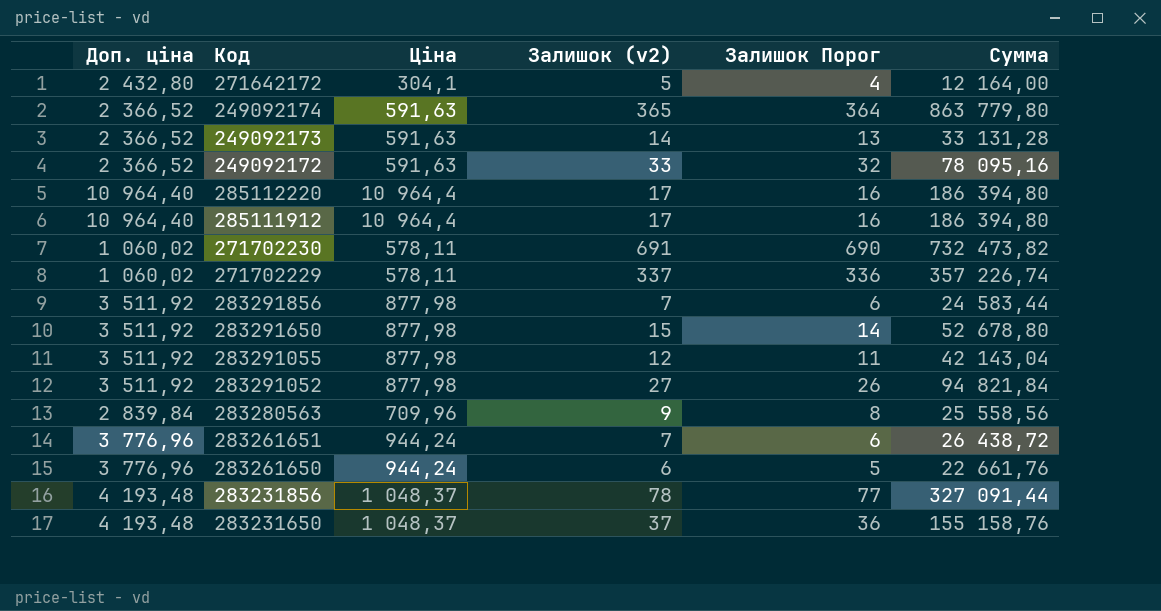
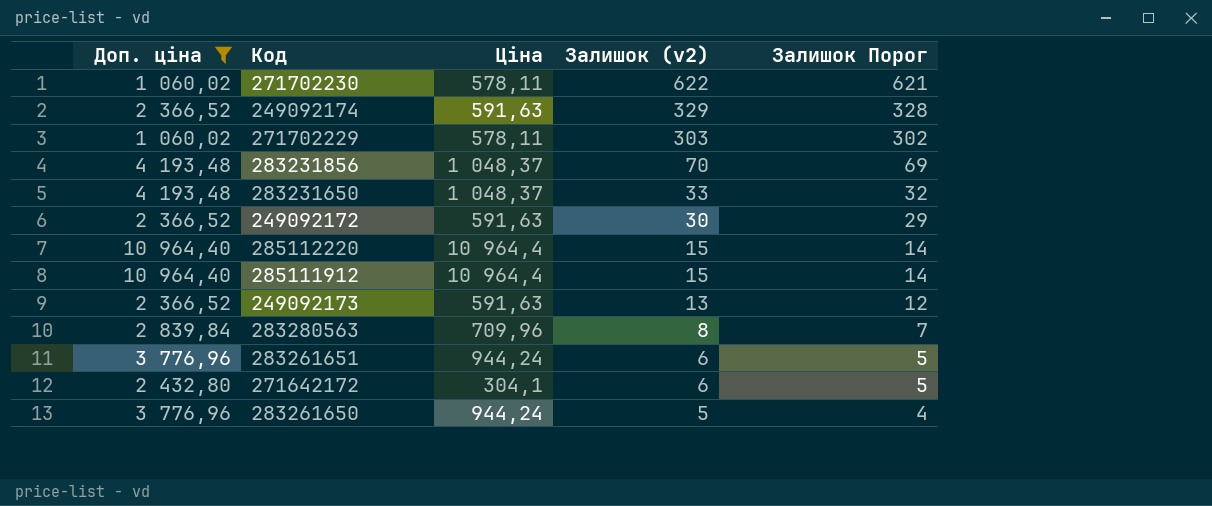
filter: none -> Доп. ціна != 3 511,92
row order: none -> Залишок (v2) descending
column Сумма | formula: [Доп. ціна] * [Залишок (v2)] -> none
271702230 | Залишок (v2): 691 -> 622
271702230 | Залишок Порог: 690 -> 621
249092174 | Залишок (v2): 365 -> 329
249092174 | Залишок Порог: 364 -> 328
271702229 | Залишок (v2): 337 -> 303
271702229 | Залишок Порог: 336 -> 302
283231856 | Залишок (v2): 78 -> 70
283231856 | Залишок Порог: 77 -> 69
283231650 | Залишок (v2): 37 -> 33
283231650 | Залишок Порог: 36 -> 32
249092172 | Залишок (v2): 33 -> 30
249092172 | Залишок Порог: 32 -> 29
285112220 | Залишок (v2): 17 -> 15
285112220 | Залишок Порог: 16 -> 14
285111912 | Залишок (v2): 17 -> 15
285111912 | Залишок Порог: 16 -> 14
249092173 | Залишок (v2): 14 -> 13
249092173 | Залишок Порог: 13 -> 12
283280563 | Залишок (v2): 9 -> 8
283280563 | Залишок Порог: 8 -> 7
283261651 | Залишок (v2): 7 -> 6
283261651 | Залишок Порог: 6 -> 5
271642172 | Залишок (v2): 5 -> 6
271642172 | Залишок Порог: 4 -> 5
283261650 | Залишок (v2): 6 -> 5
283261650 | Залишок Порог: 5 -> 4

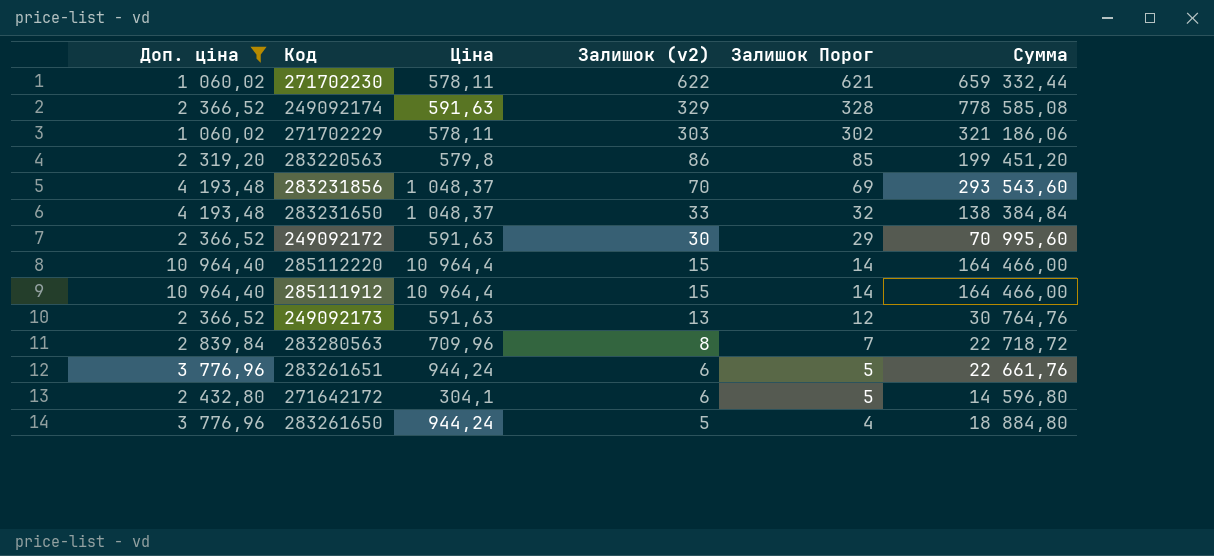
column Сумма | formula: none -> [Доп. ціна] * [Залишок (v2)]
row 283220563: none -> 2 319,20 | 579,8 | 86 | 85 | 199 451,20

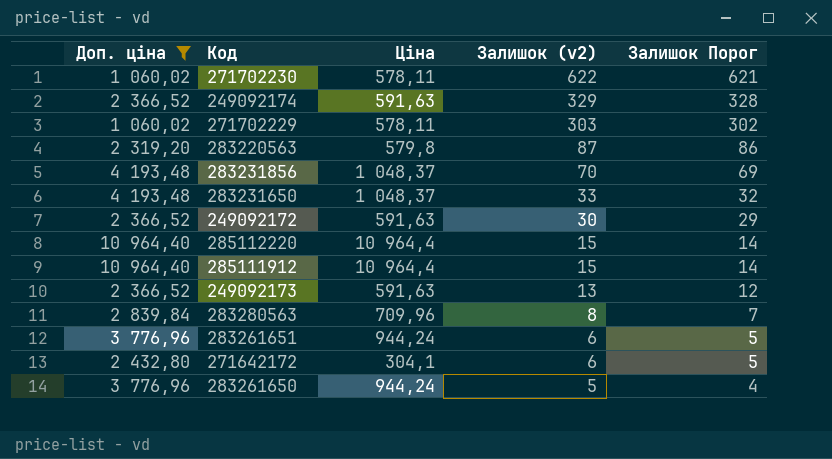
column Сумма | formula: [Доп. ціна] * [Залишок (v2)] -> none
283220563 | Залишок (v2): 86 -> 87
283220563 | Залишок Порог: 85 -> 86

